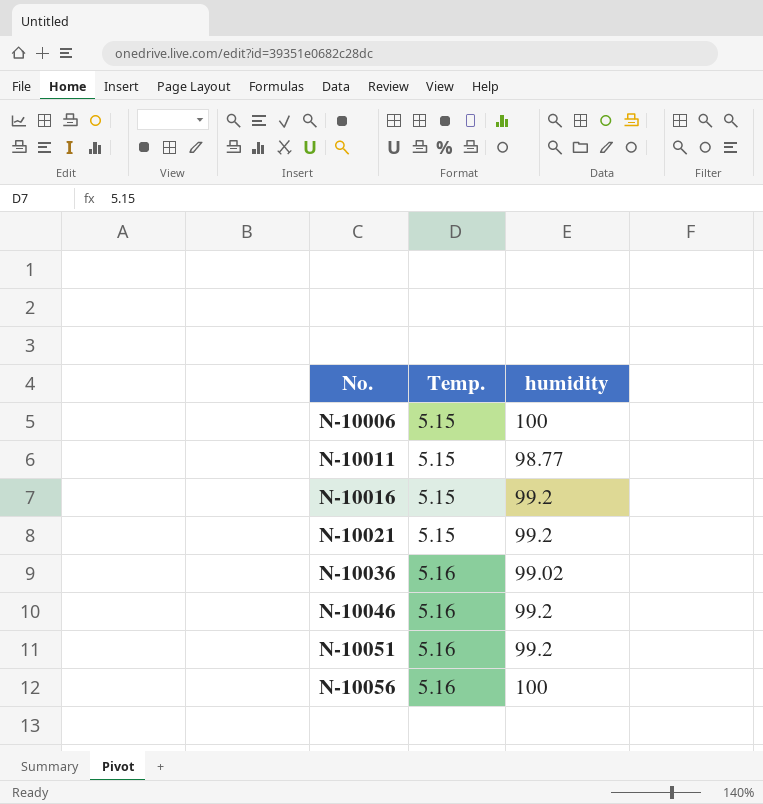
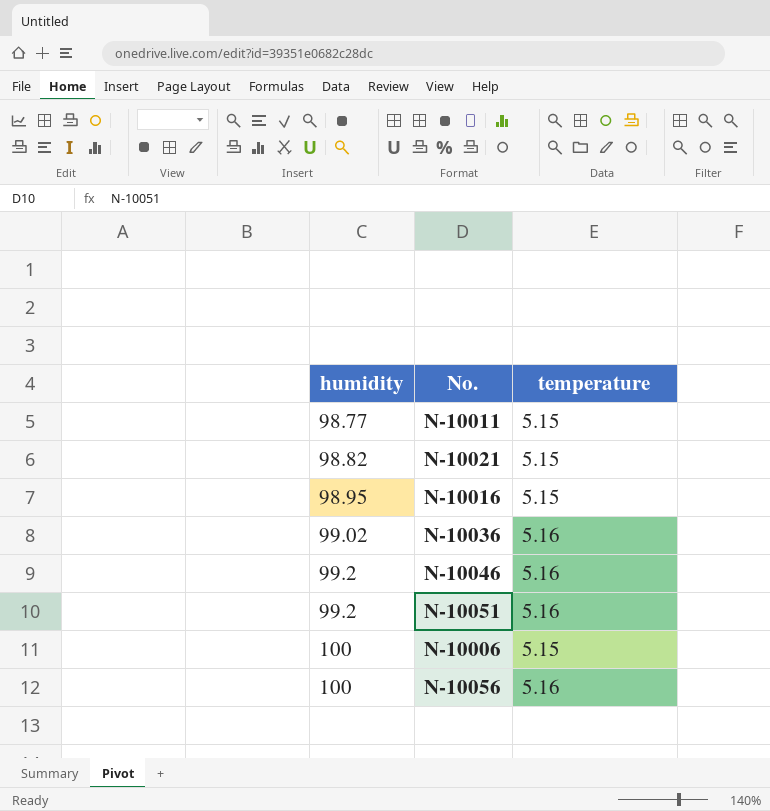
row order: No. ascending -> humidity ascending
column humidity | position: 3 -> 1
column name: Temp. -> temperature
N-10021 | humidity: 99.2 -> 98.82
N-10016 | humidity: 99.2 -> 98.95

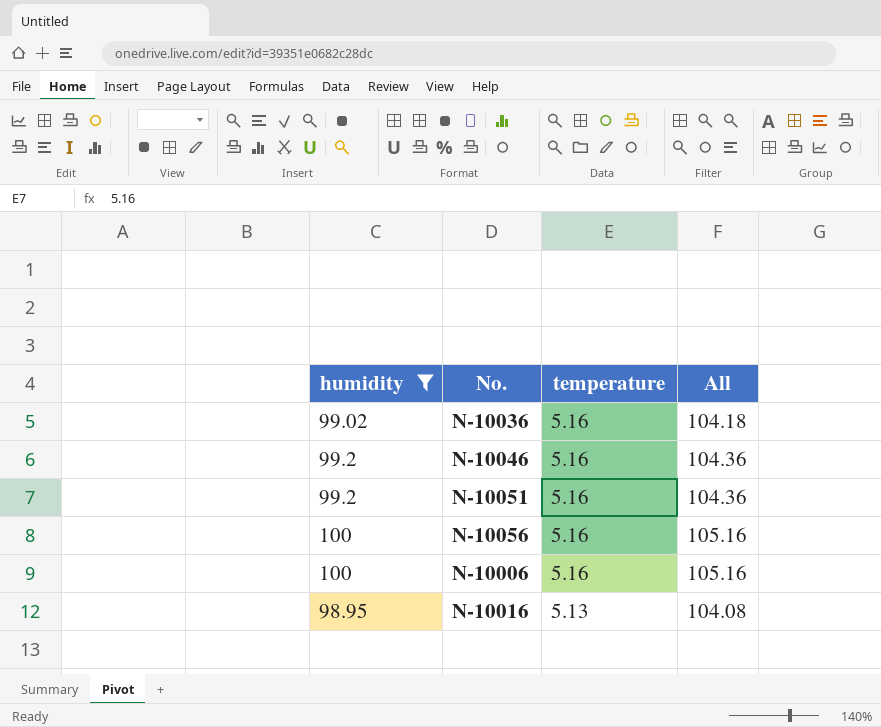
filter: none -> humidity >= 98.95
row order: humidity ascending -> temperature descending
column All | formula: none -> [humidity] + [temperature]
N-10006 | temperature: 5.15 -> 5.16
N-10016 | temperature: 5.15 -> 5.13

